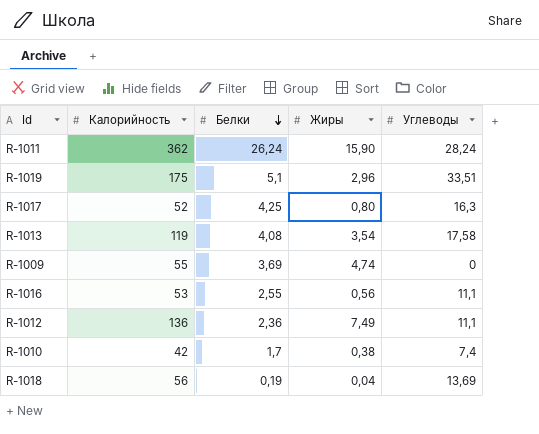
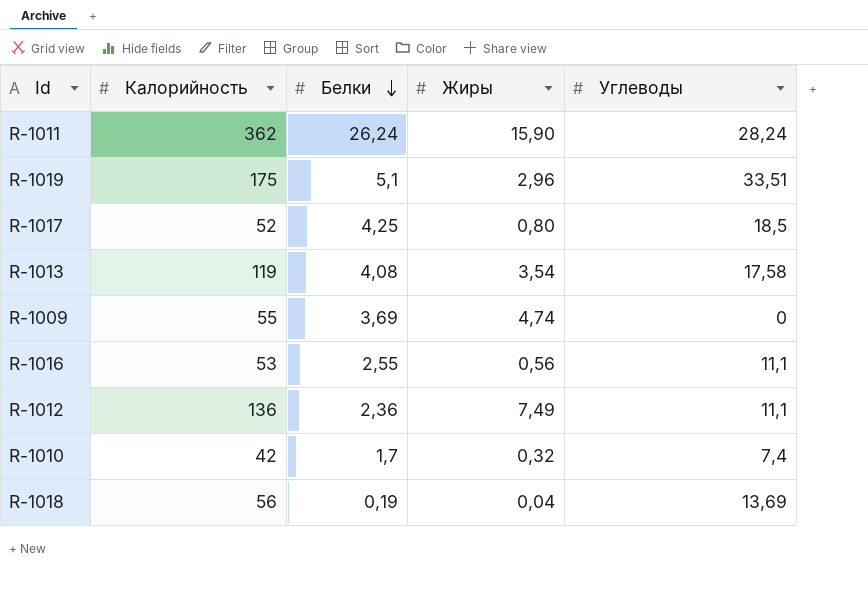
R-1017 | Углеводы: 16,3 -> 18,5
R-1010 | Жиры: 0,38 -> 0,32

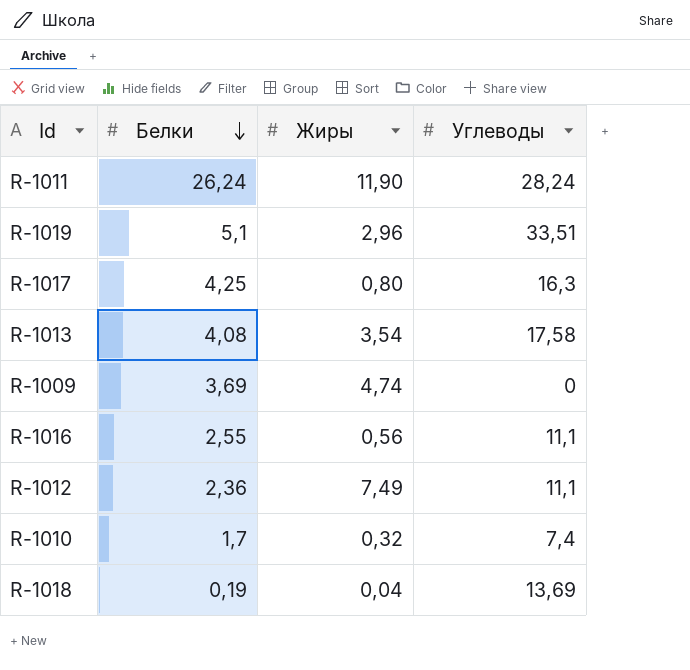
column Калорийность | position: 2 -> none
R-1011 | Жиры: 15,90 -> 11,90
R-1017 | Углеводы: 18,5 -> 16,3

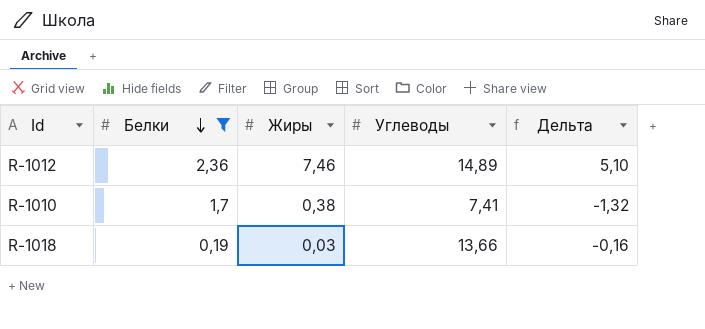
filter: none -> Белки <= 2,36
column Дельта | formula: none -> [Жиры] - [Белки]
R-1012 | Жиры: 7,49 -> 7,46
R-1012 | Углеводы: 11,1 -> 14,89
R-1010 | Жиры: 0,32 -> 0,38
R-1010 | Углеводы: 7,4 -> 7,41
R-1018 | Жиры: 0,04 -> 0,03
R-1018 | Углеводы: 13,69 -> 13,66

